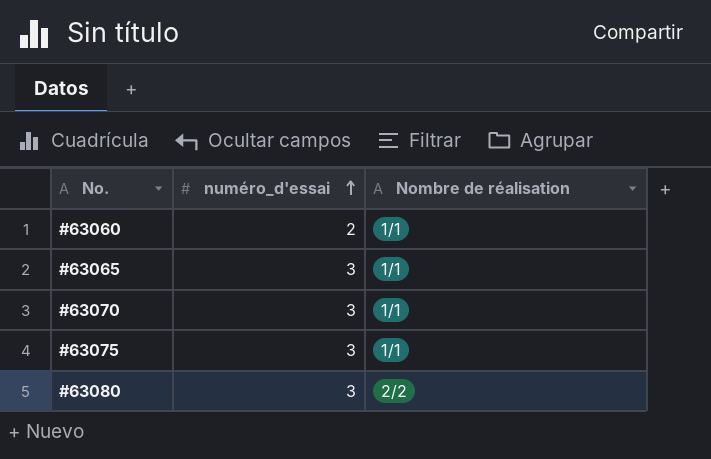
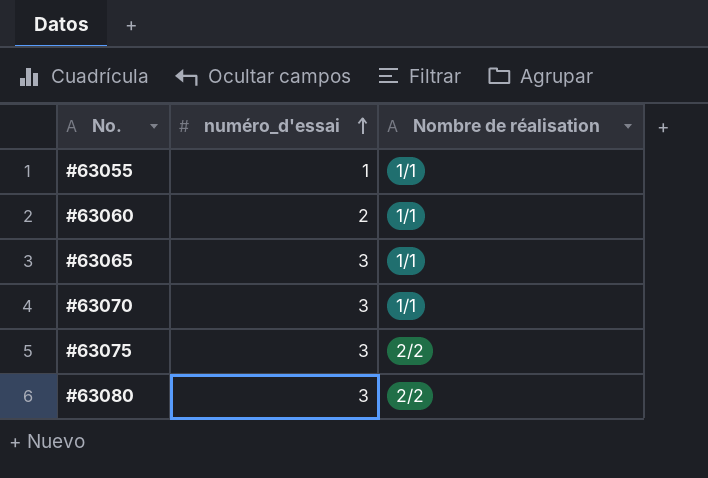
row #63055: none -> 1 | 1/1
#63075 | Nombre de réalisation: 1/1 -> 2/2

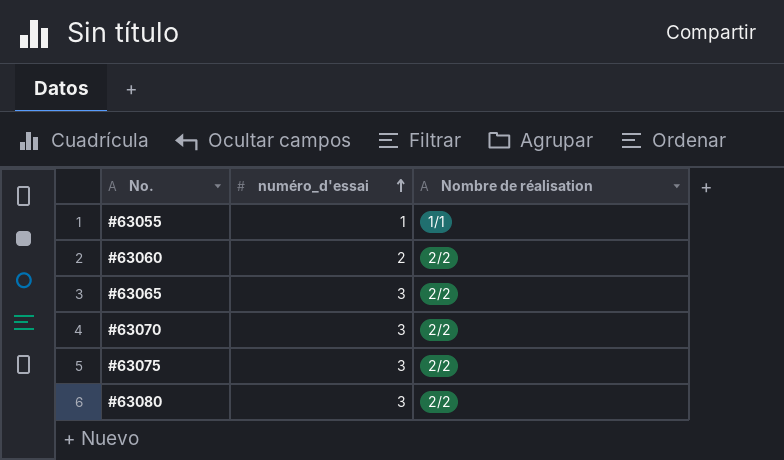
#63060 | Nombre de réalisation: 1/1 -> 2/2
#63065 | Nombre de réalisation: 1/1 -> 2/2
#63070 | Nombre de réalisation: 1/1 -> 2/2

